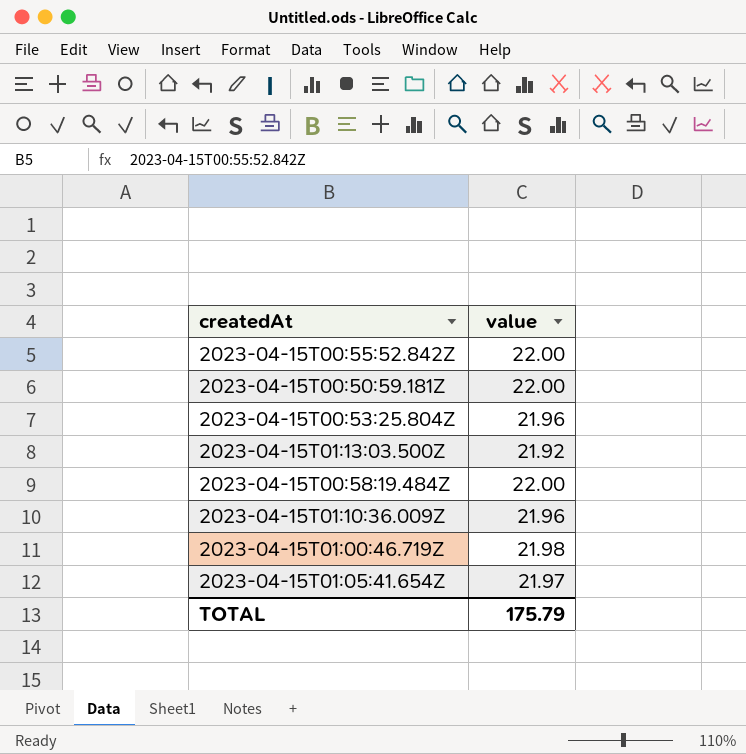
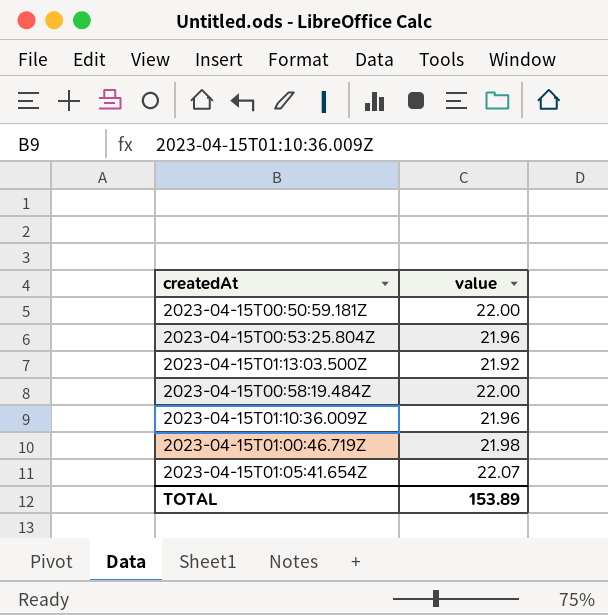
row 2023-04-15T00:55:52.842Z: 22.00 -> none
2023-04-15T01:05:41.654Z | value: 21.97 -> 22.07
TOTAL | value: 175.79 -> 153.89

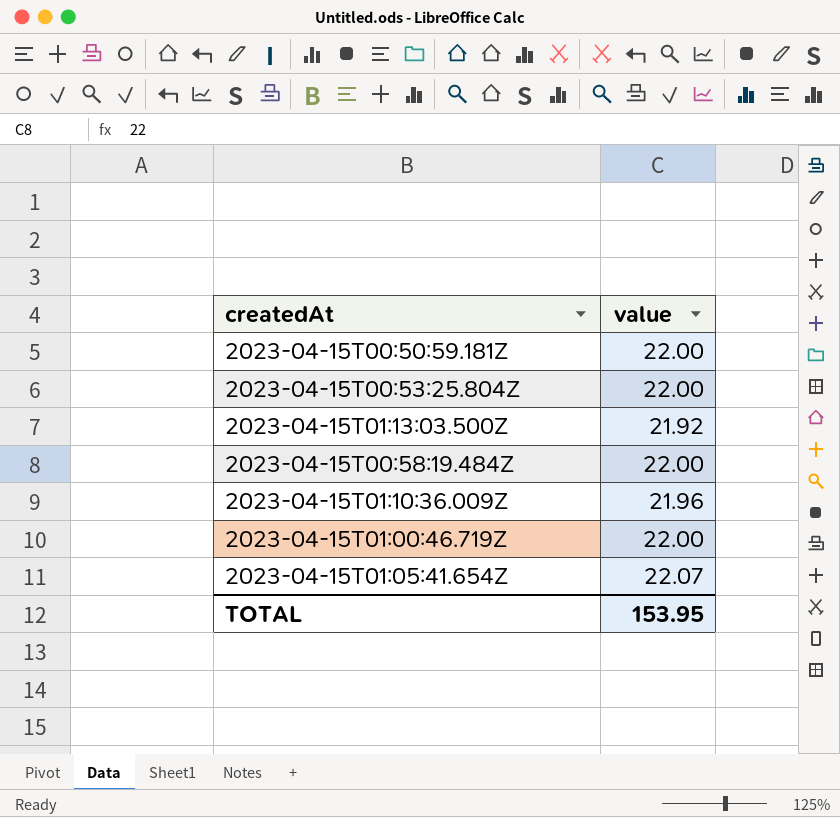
2023-04-15T00:53:25.804Z | value: 21.96 -> 22.00
2023-04-15T01:00:46.719Z | value: 21.98 -> 22.00
TOTAL | value: 153.89 -> 153.95

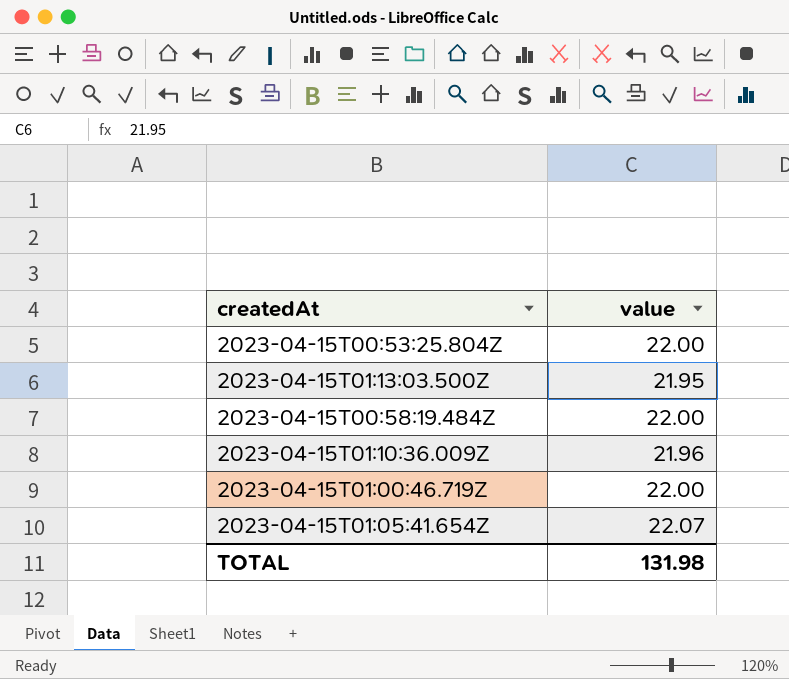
row 2023-04-15T00:50:59.181Z: 22.00 -> none
2023-04-15T01:13:03.500Z | value: 21.92 -> 21.95
TOTAL | value: 153.95 -> 131.98

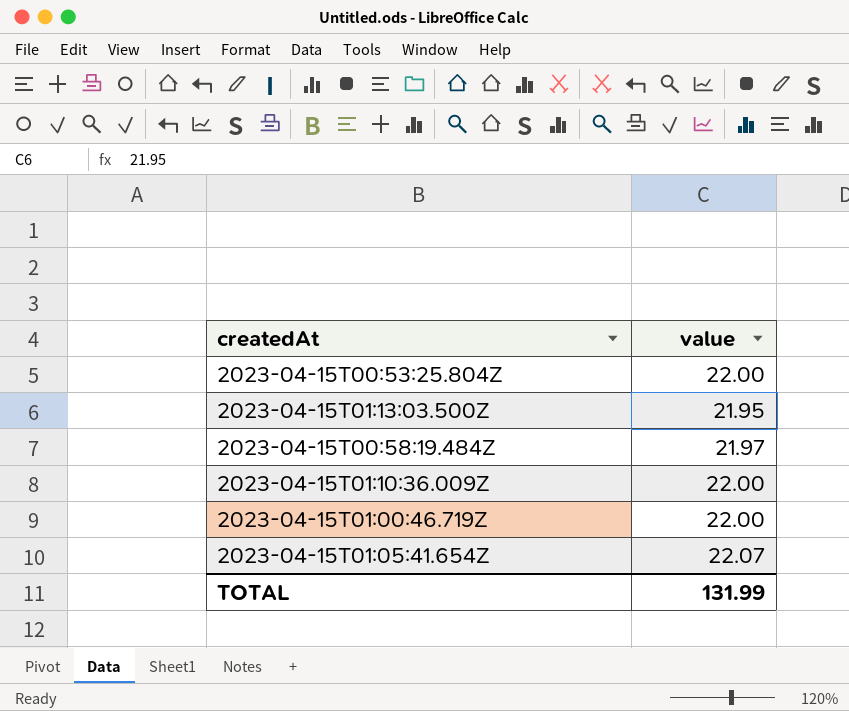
2023-04-15T00:58:19.484Z | value: 22.00 -> 21.97
2023-04-15T01:10:36.009Z | value: 21.96 -> 22.00
TOTAL | value: 131.98 -> 131.99

